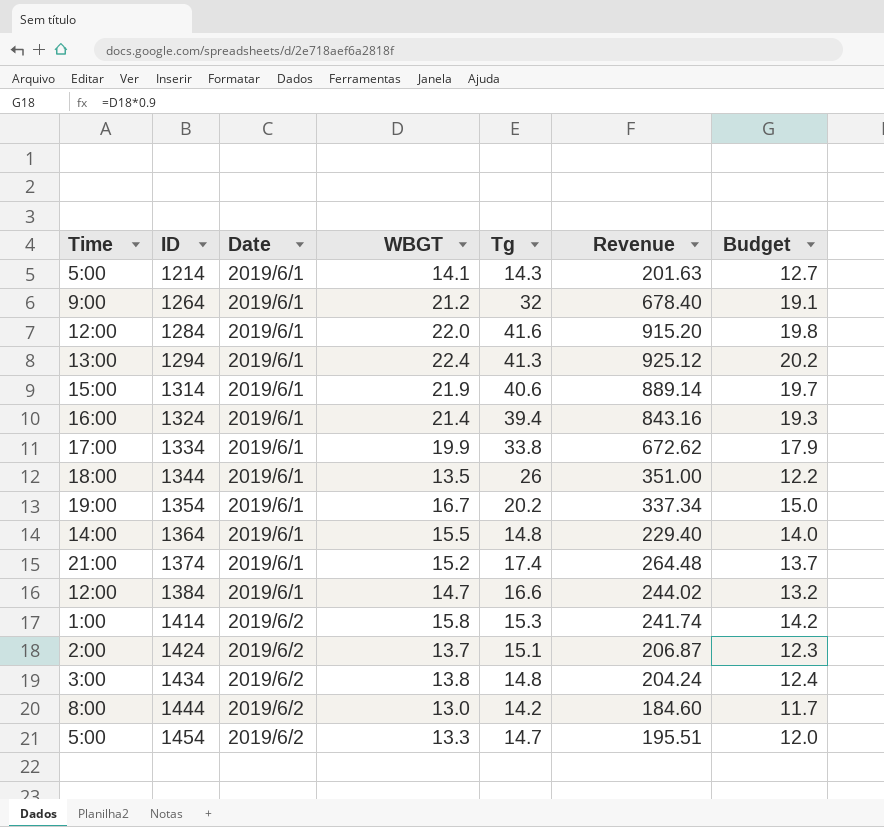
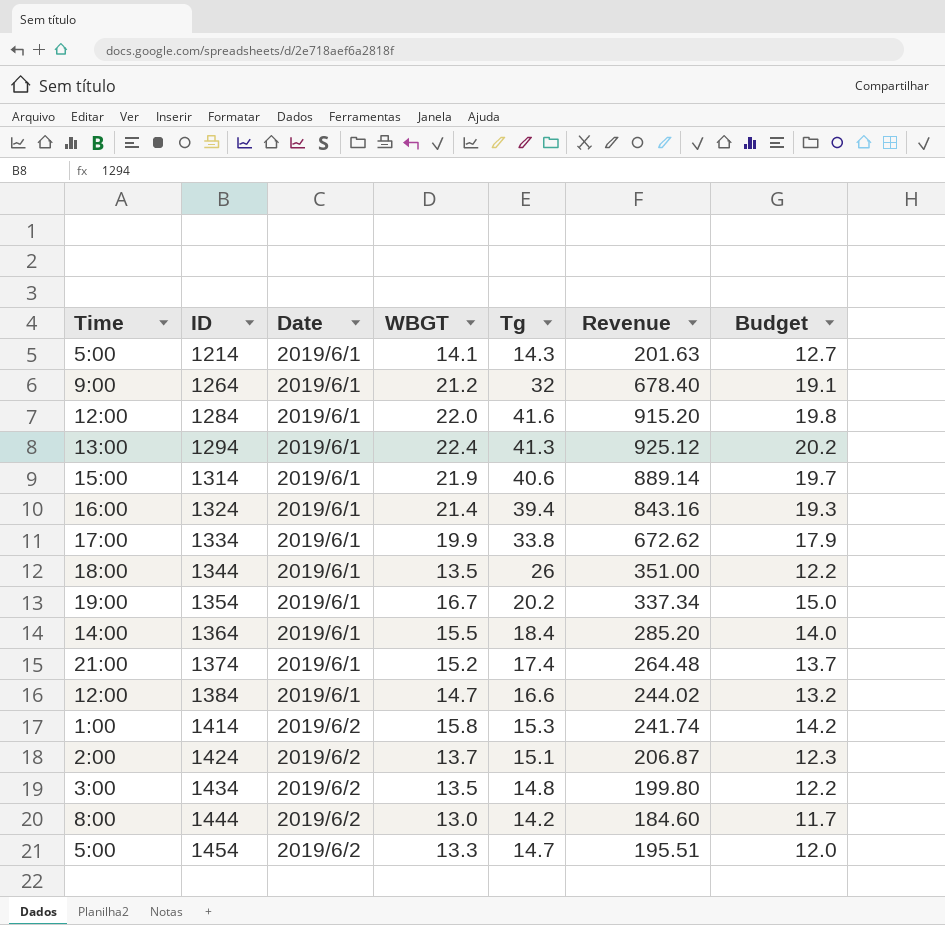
1364 | Tg: 14.8 -> 18.4
1364 | Revenue: 229.40 -> 285.20
1434 | WBGT: 13.8 -> 13.5
1434 | Revenue: 204.24 -> 199.80
1434 | Budget: 12.4 -> 12.2

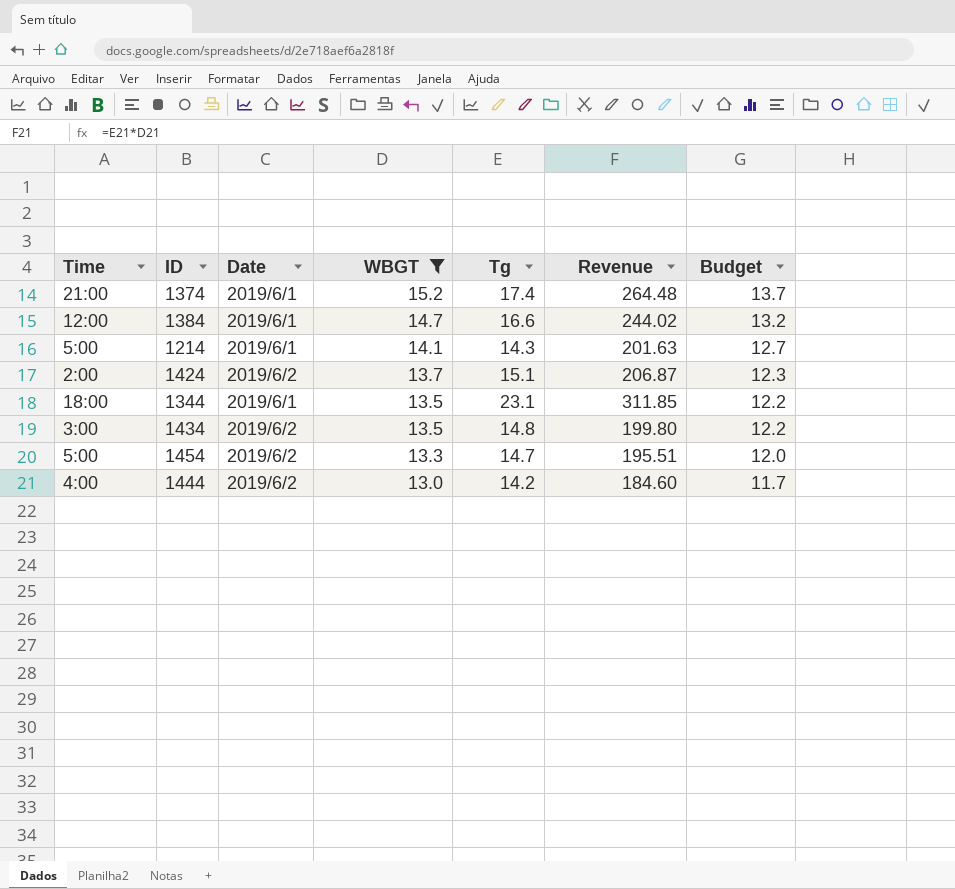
filter: none -> WBGT <= 15.2
row order: ID ascending -> WBGT descending
1344 | Tg: 26 -> 23.1
1344 | Revenue: 351.00 -> 311.85
1444 | Time: 8:00 -> 4:00

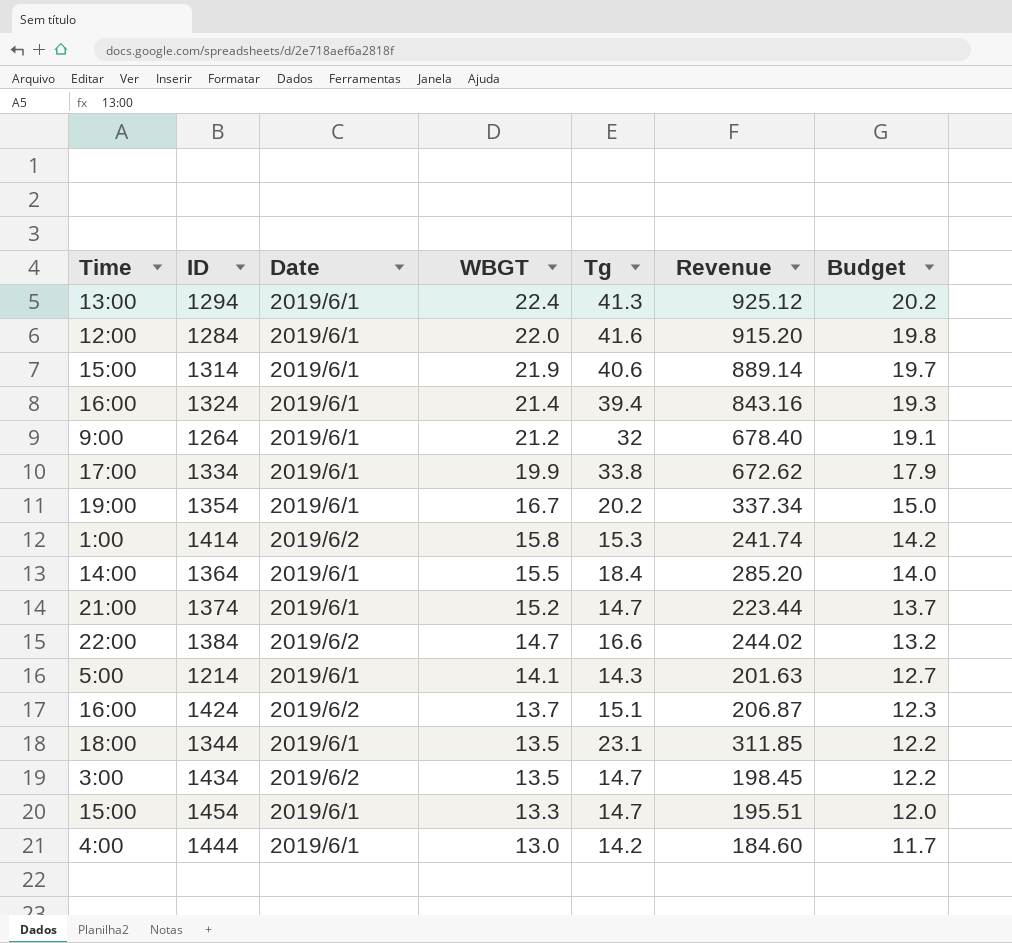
filter: WBGT <= 15.2 -> none
1374 | Tg: 17.4 -> 14.7
1374 | Revenue: 264.48 -> 223.44
1384 | Time: 12:00 -> 22:00
1384 | Date: 2019/6/1 -> 2019/6/2
1424 | Time: 2:00 -> 16:00
1434 | Tg: 14.8 -> 14.7
1434 | Revenue: 199.80 -> 198.45
1454 | Time: 5:00 -> 15:00
1454 | Date: 2019/6/2 -> 2019/6/1
1444 | Date: 2019/6/2 -> 2019/6/1

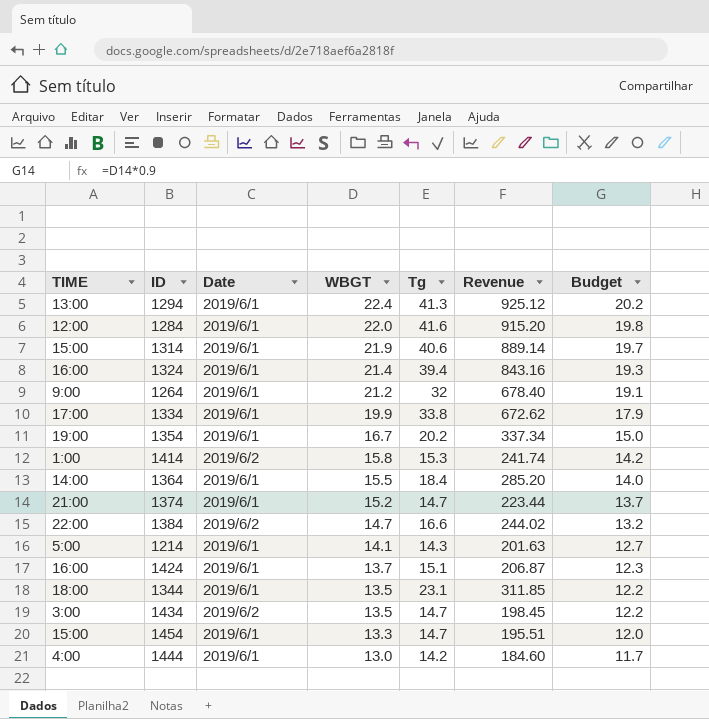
column name: Time -> TIME
1424 | Date: 2019/6/2 -> 2019/6/1

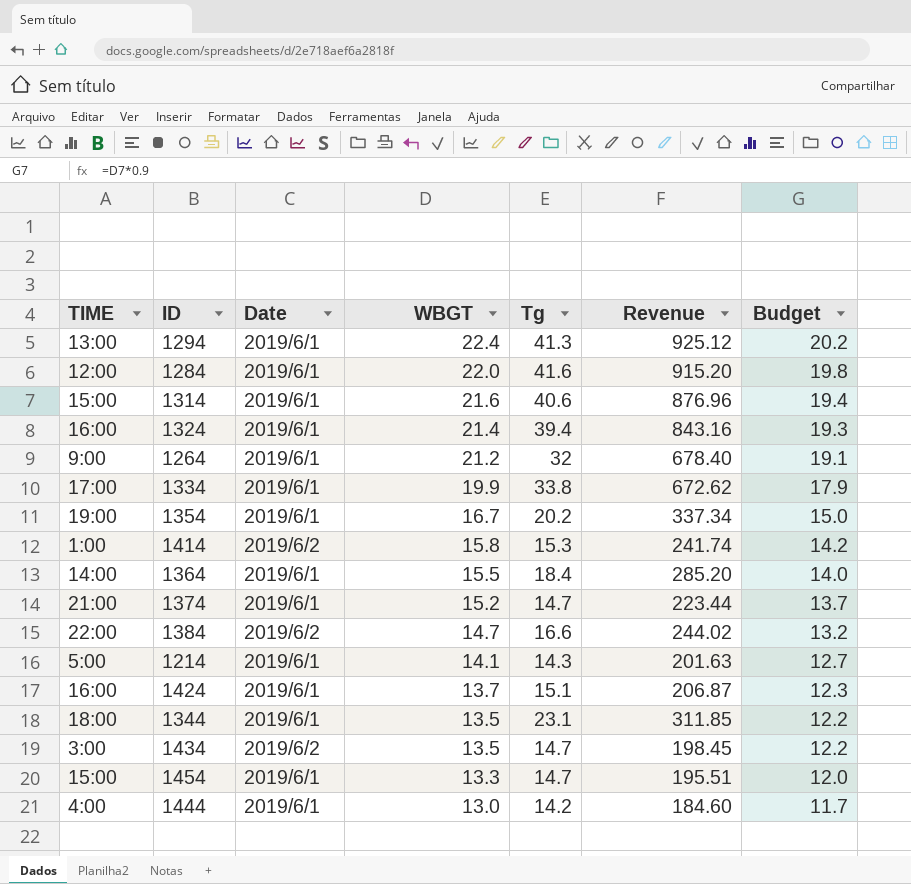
1314 | WBGT: 21.9 -> 21.6
1314 | Revenue: 889.14 -> 876.96
1314 | Budget: 19.7 -> 19.4

